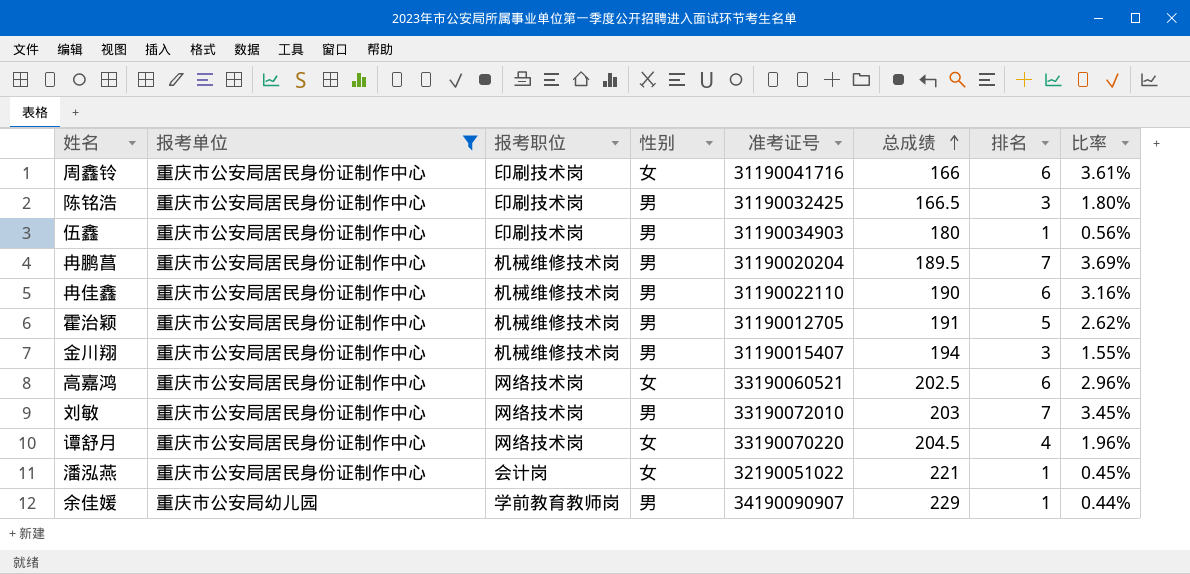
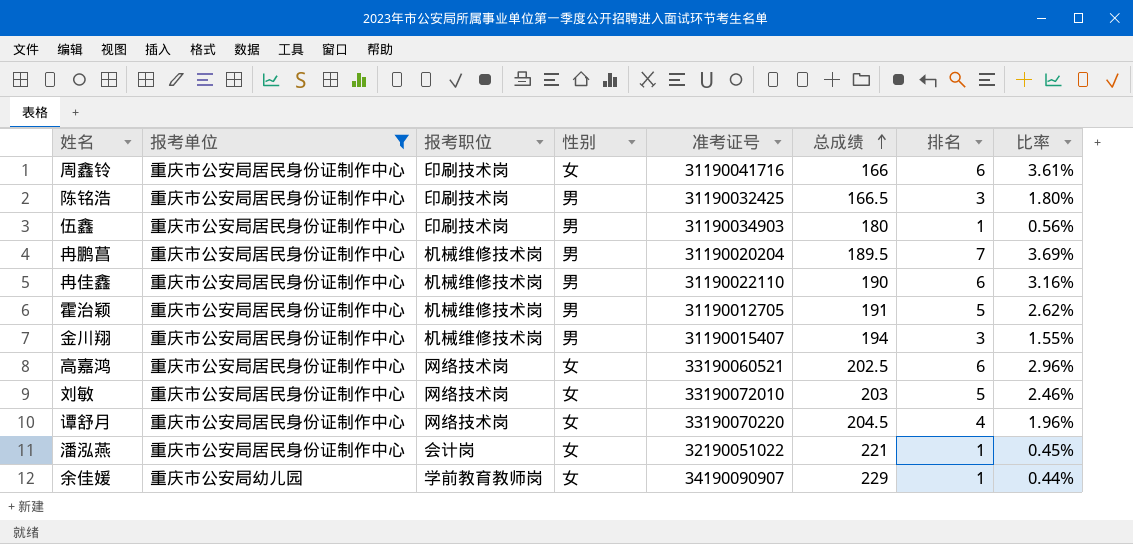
刘敏 | 性别: 男 -> 女
刘敏 | 排名: 7 -> 5
刘敏 | 比率: 3.45% -> 2.46%
余佳媛 | 性别: 男 -> 女

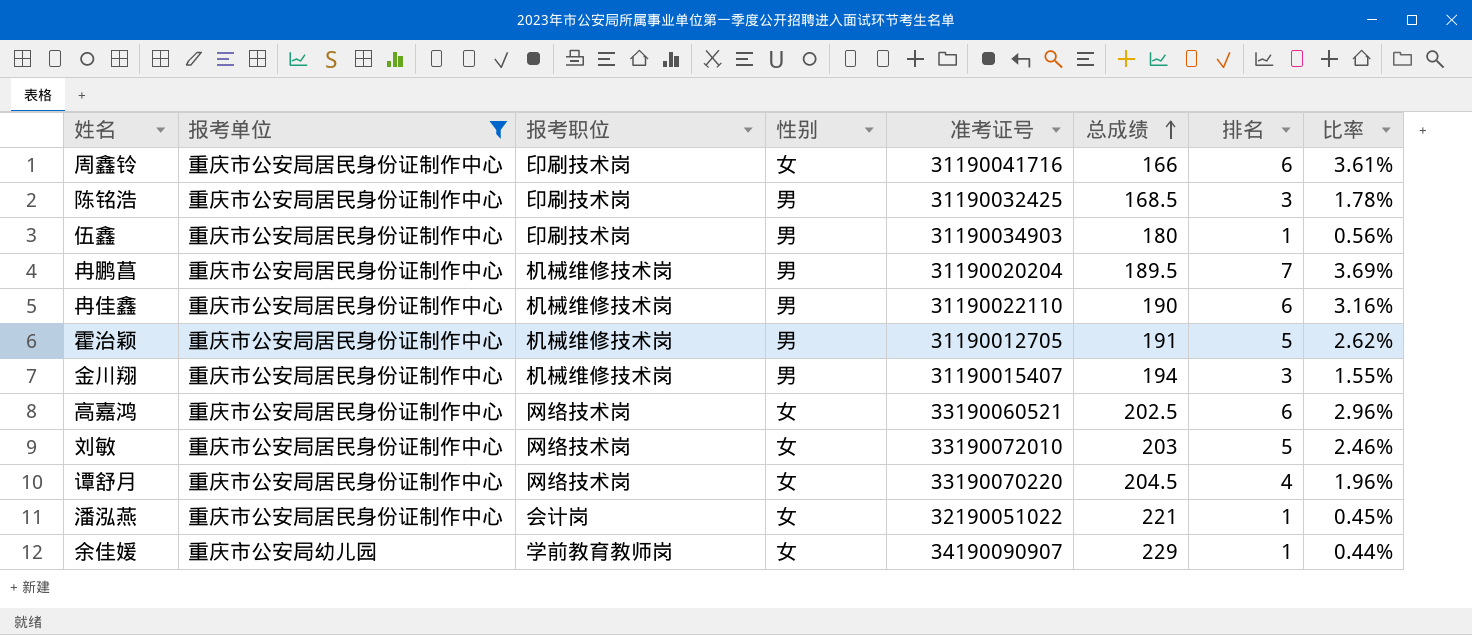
陈铭浩 | 总成绩: 166.5 -> 168.5
陈铭浩 | 比率: 1.80% -> 1.78%

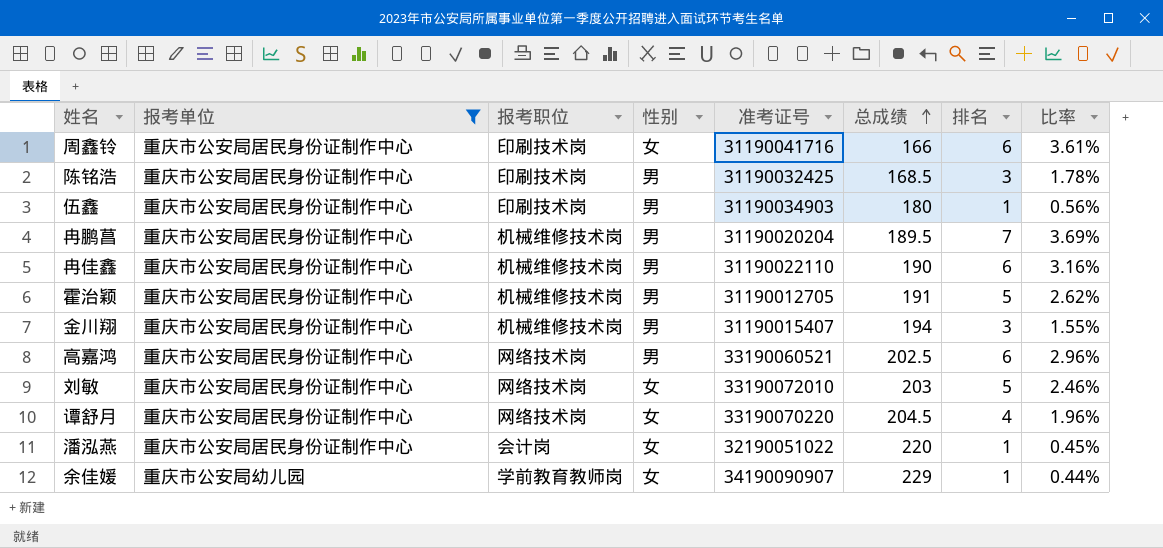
高嘉鸿 | 性别: 女 -> 男
潘泓燕 | 总成绩: 221 -> 220

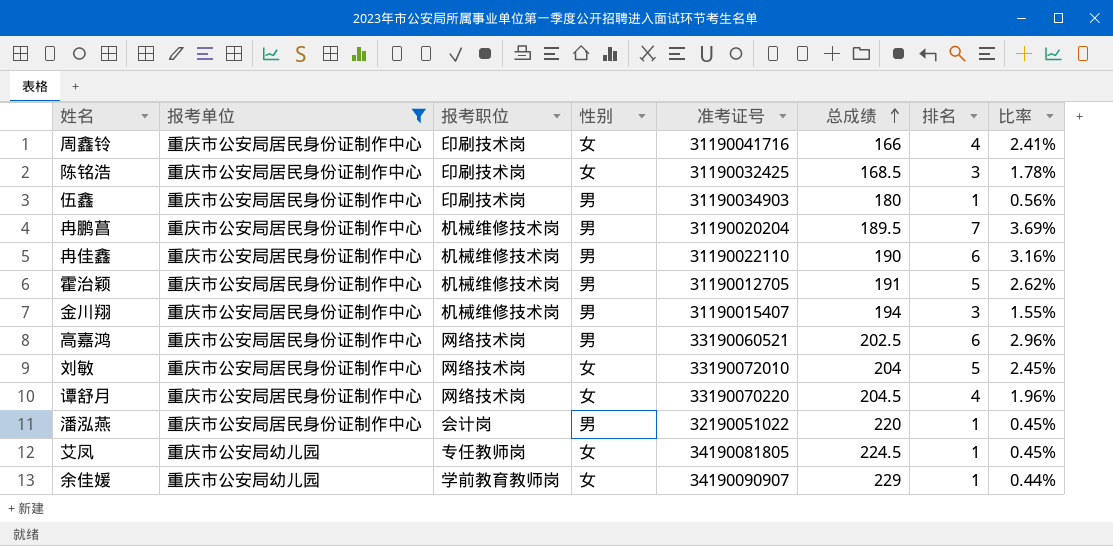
周鑫铃 | 排名: 6 -> 4
周鑫铃 | 比率: 3.61% -> 2.41%
陈铭浩 | 性别: 男 -> 女
刘敏 | 总成绩: 203 -> 204
刘敏 | 比率: 2.46% -> 2.45%
潘泓燕 | 性别: 女 -> 男
row 艾凤: none -> 重庆市公安局幼儿园 | 专任教师岗 | 女 | 34190081805 | 224.5 | 1 | 0.45%

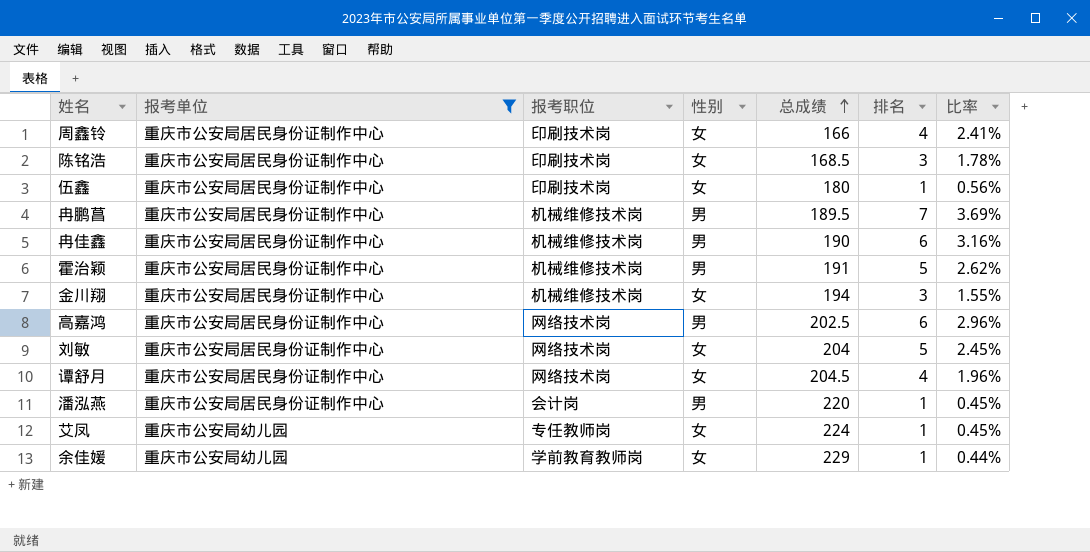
column 准考证号 | position: 5 -> none
伍鑫 | 性别: 男 -> 女
金川翔 | 性别: 男 -> 女
艾凤 | 总成绩: 224.5 -> 224

